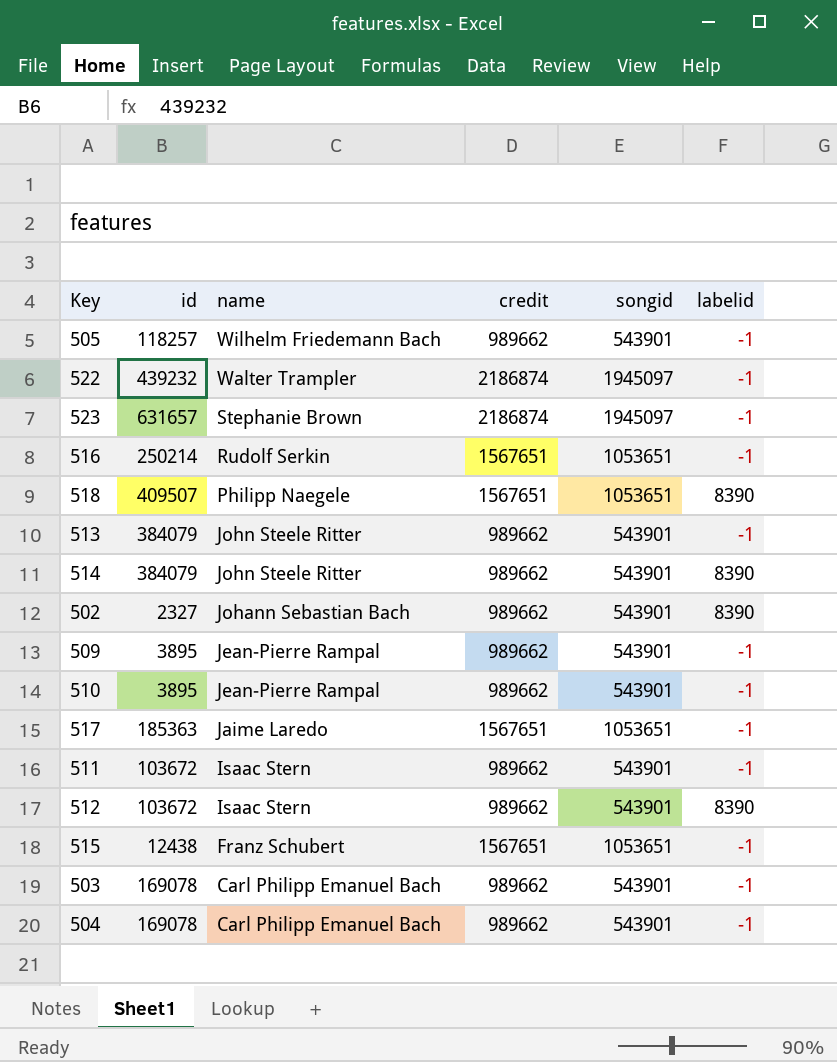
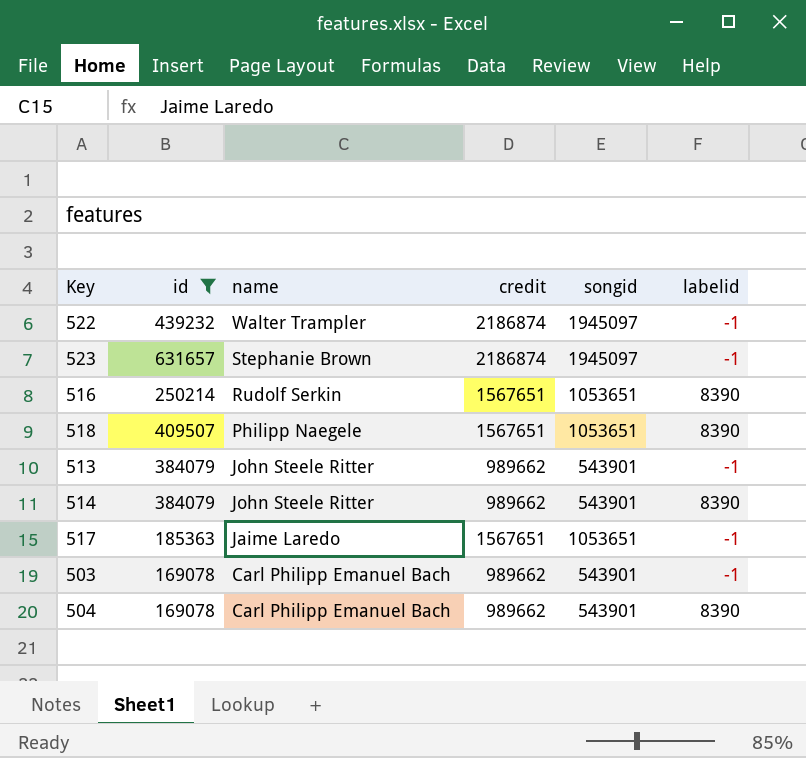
filter: none -> id >= 169078
516 | labelid: -1 -> 8390
504 | labelid: -1 -> 8390

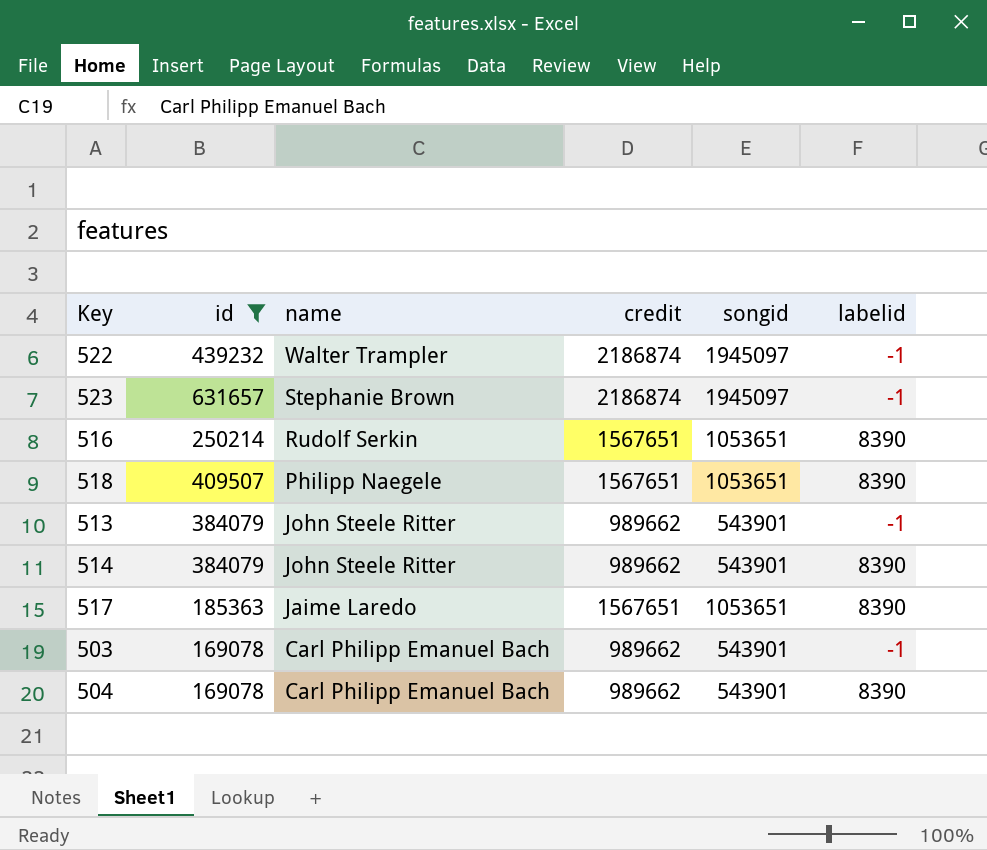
517 | labelid: -1 -> 8390

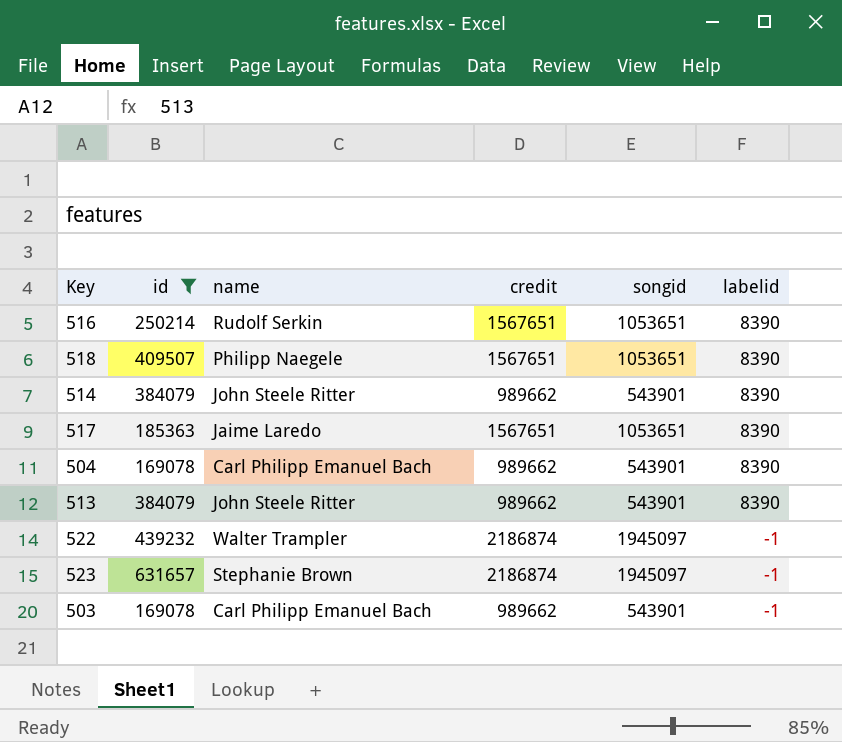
row order: name descending -> labelid descending
513 | labelid: -1 -> 8390

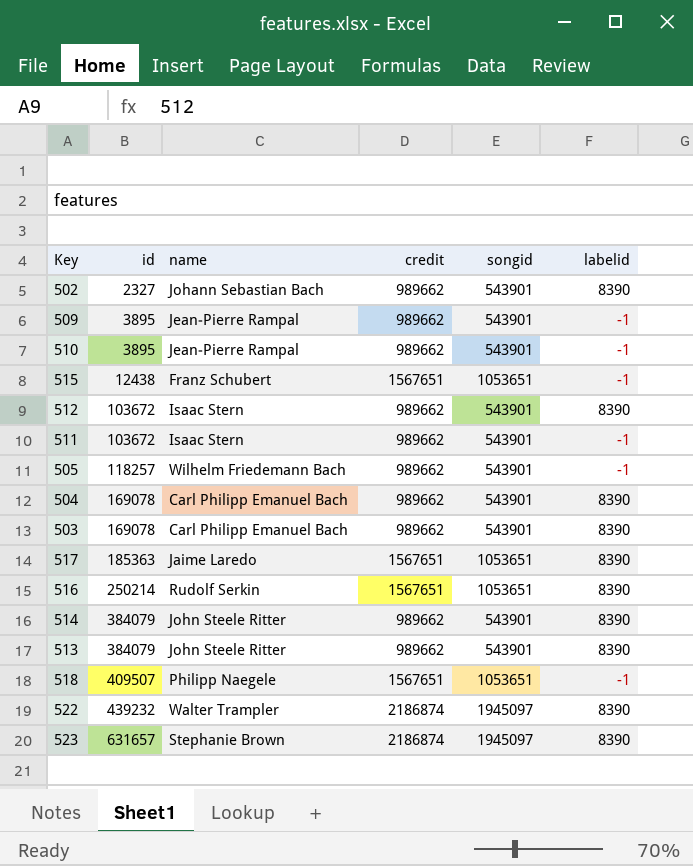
filter: id >= 169078 -> none
row order: labelid descending -> id ascending
503 | labelid: -1 -> 8390
518 | labelid: 8390 -> -1
522 | labelid: -1 -> 8390
523 | labelid: -1 -> 8390

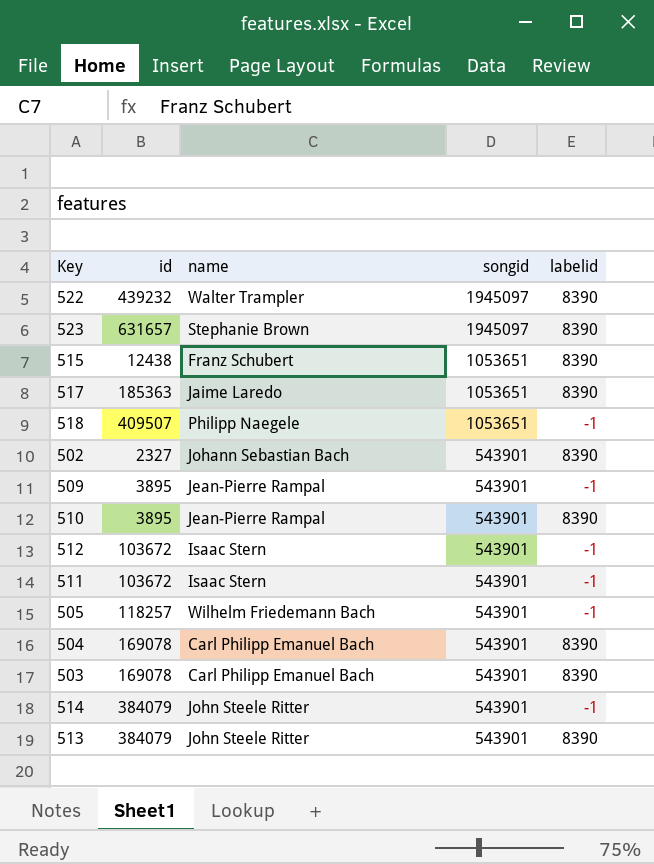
row order: id ascending -> songid descending
column credit | position: 4 -> none
row 516: 250214 | Rudolf Serkin | 1567651 | 1053651 | 8390 -> none
515 | labelid: -1 -> 8390
510 | labelid: -1 -> 8390
512 | labelid: 8390 -> -1
514 | labelid: 8390 -> -1

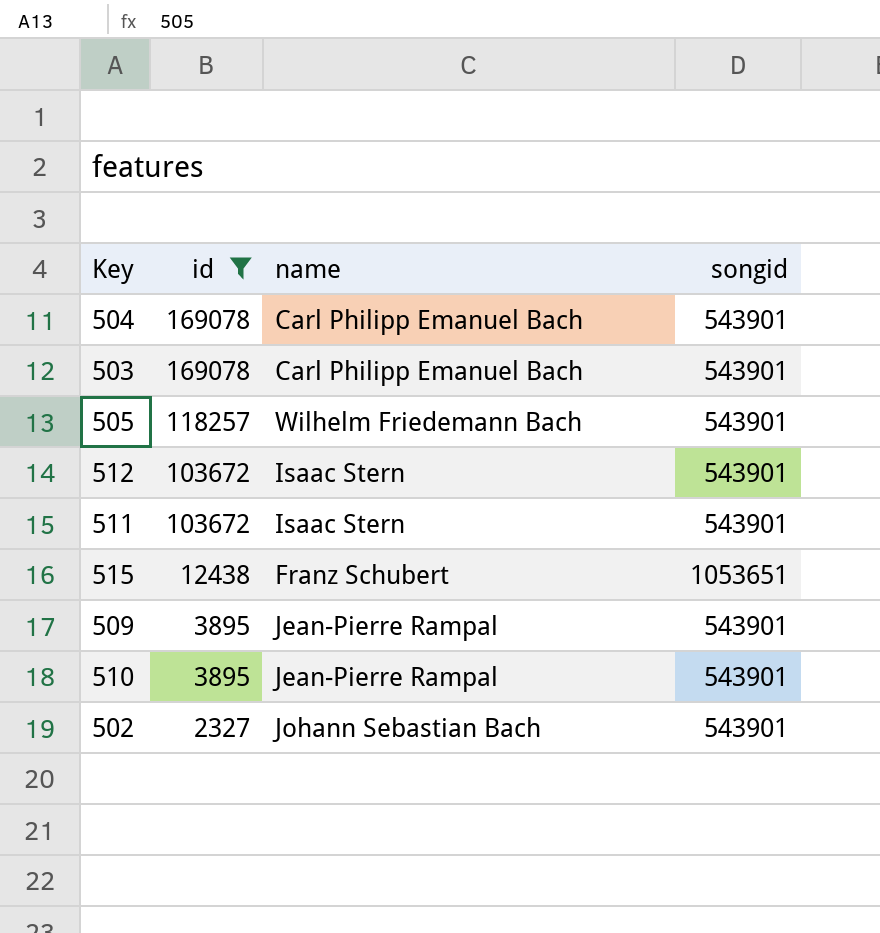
filter: none -> id <= 169078
row order: songid descending -> id descending
column labelid | position: 5 -> none

